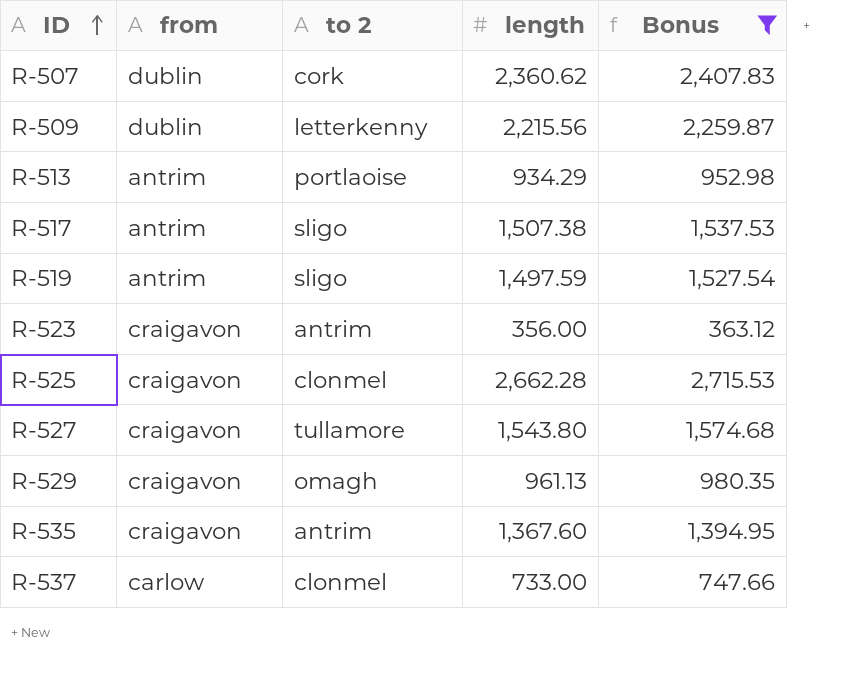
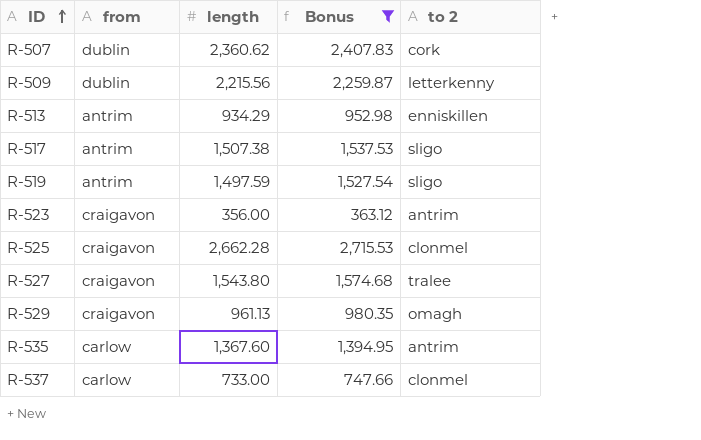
column to 2 | position: 3 -> 5
R-513 | to 2: portlaoise -> enniskillen
R-527 | to 2: tullamore -> tralee
R-535 | from: craigavon -> carlow

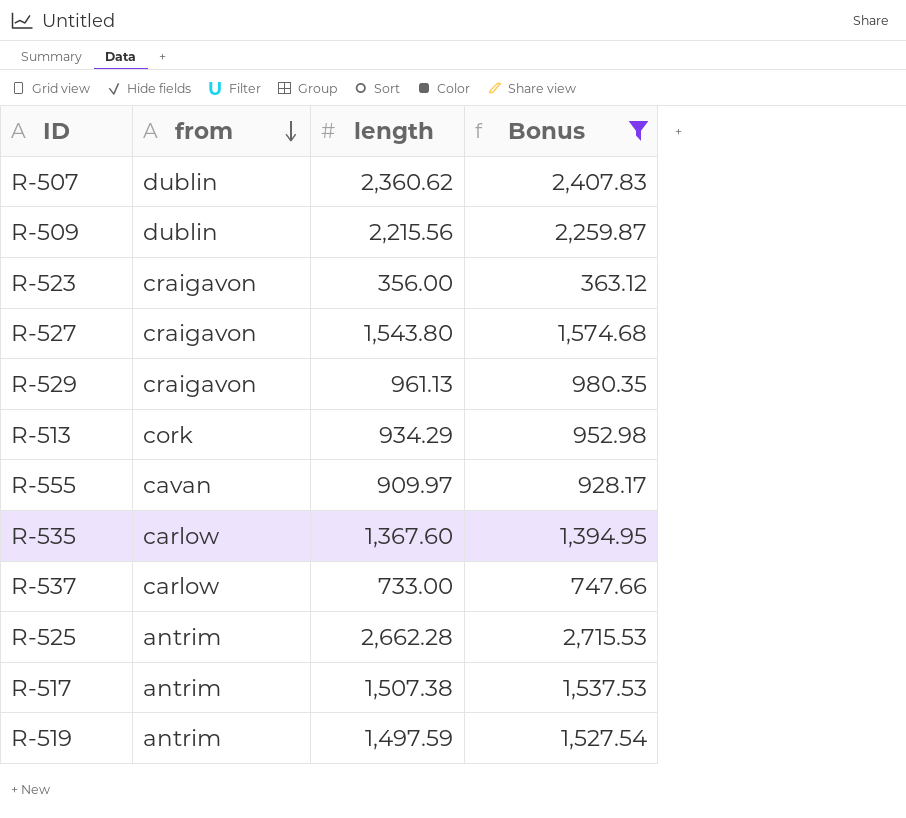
row order: ID ascending -> from descending
column to 2 | position: 5 -> none
R-513 | from: antrim -> cork
row R-555: none -> cavan | 909.97 | 928.17
R-525 | from: craigavon -> antrim

